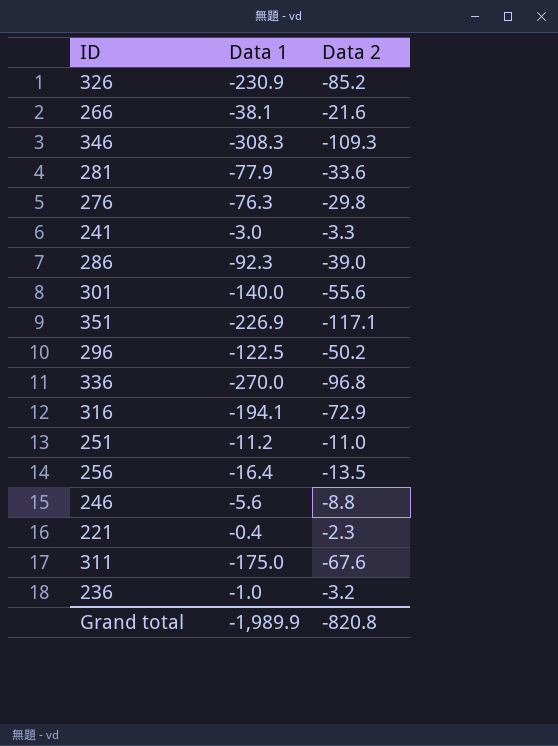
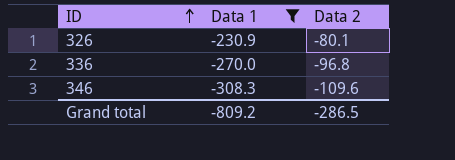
filter: none -> Data 1 <= -230.9
row order: none -> ID ascending
326 | Data 2: -85.2 -> -80.1
346 | Data 2: -109.3 -> -109.6
Grand total | Data 1: -1,989.9 -> -809.2
Grand total | Data 2: -820.8 -> -286.5

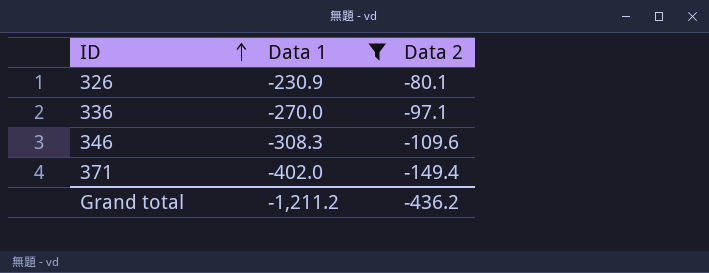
336 | Data 2: -96.8 -> -97.1
row 371: none -> -402.0 | -149.4
Grand total | Data 1: -809.2 -> -1,211.2
Grand total | Data 2: -286.5 -> -436.2

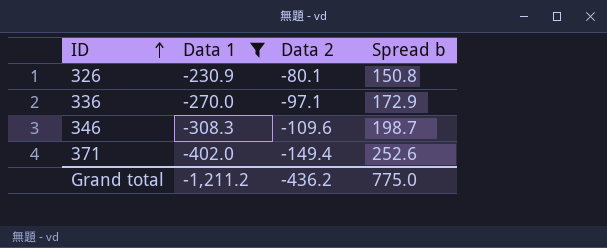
column Spread b | formula: none -> [Data 2] - [Data 1]

